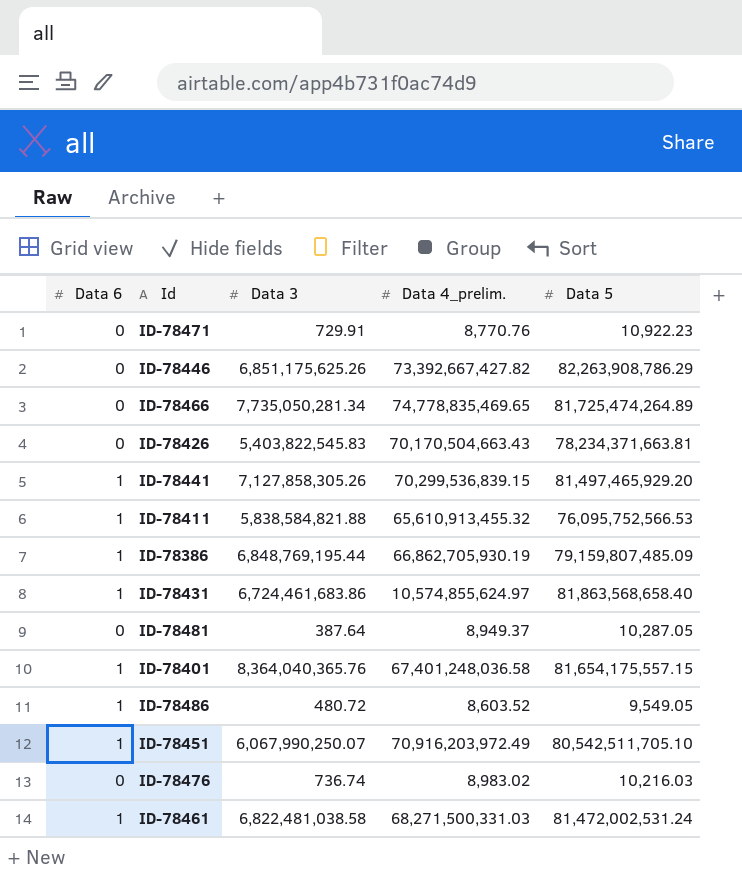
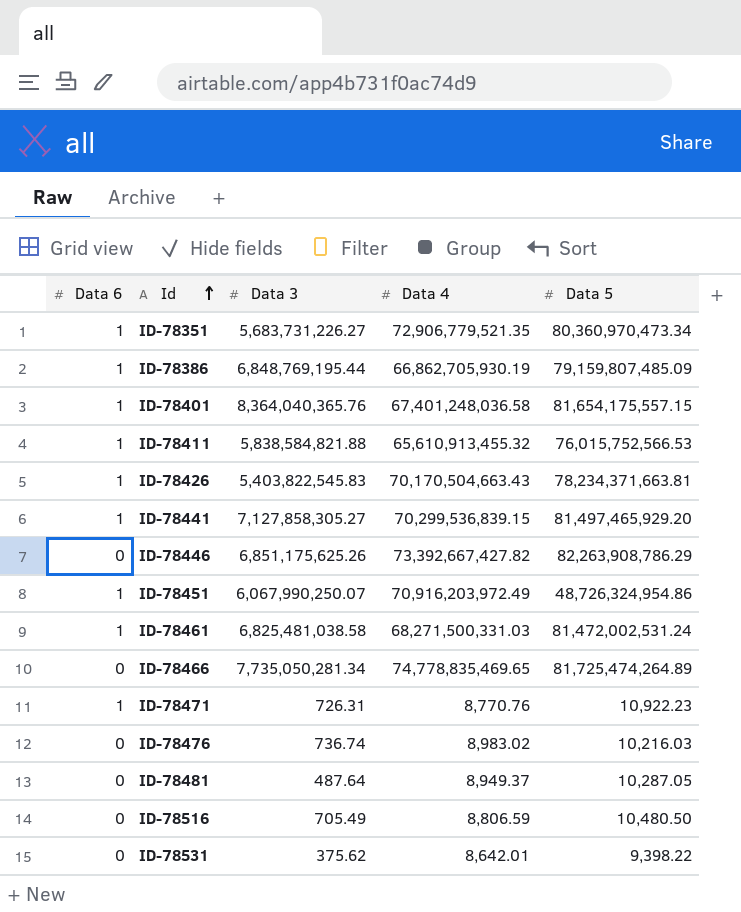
row order: none -> Id ascending
column name: Data 4_prelim. -> Data 4
row ID-78431: 1 | 6,724,461,683.86 | 10,574,855,624.97 | 81,863,568,658.40 -> none
row ID-78486: 1 | 480.72 | 8,603.52 | 9,549.05 -> none
row ID-78351: none -> 1 | 5,683,731,226.27 | 72,906,779,521.35 | 80,360,970,473.34
ID-78411 | Data 5: 76,095,752,566.53 -> 76,015,752,566.53
ID-78426 | Data 6: 0 -> 1
ID-78441 | Data 3: 7,127,858,305.26 -> 7,127,858,305.27
ID-78451 | Data 5: 80,542,511,705.10 -> 48,726,324,954.86
ID-78461 | Data 3: 6,822,481,038.58 -> 6,825,481,038.58
ID-78471 | Data 6: 0 -> 1
ID-78471 | Data 3: 729.91 -> 726.31
ID-78481 | Data 3: 387.64 -> 487.64
row ID-78516: none -> 0 | 705.49 | 8,806.59 | 10,480.50
row ID-78531: none -> 0 | 375.62 | 8,642.01 | 9,398.22

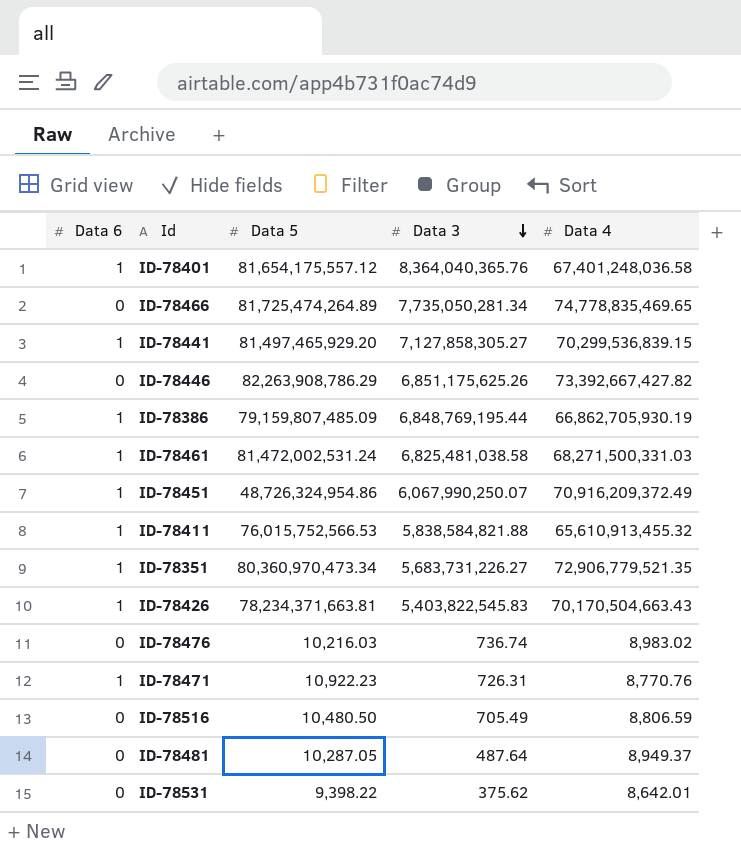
row order: Id ascending -> Data 3 descending
column Data 5 | position: 5 -> 3
ID-78401 | Data 5: 81,654,175,557.15 -> 81,654,175,557.12
ID-78451 | Data 4: 70,916,203,972.49 -> 70,916,209,372.49

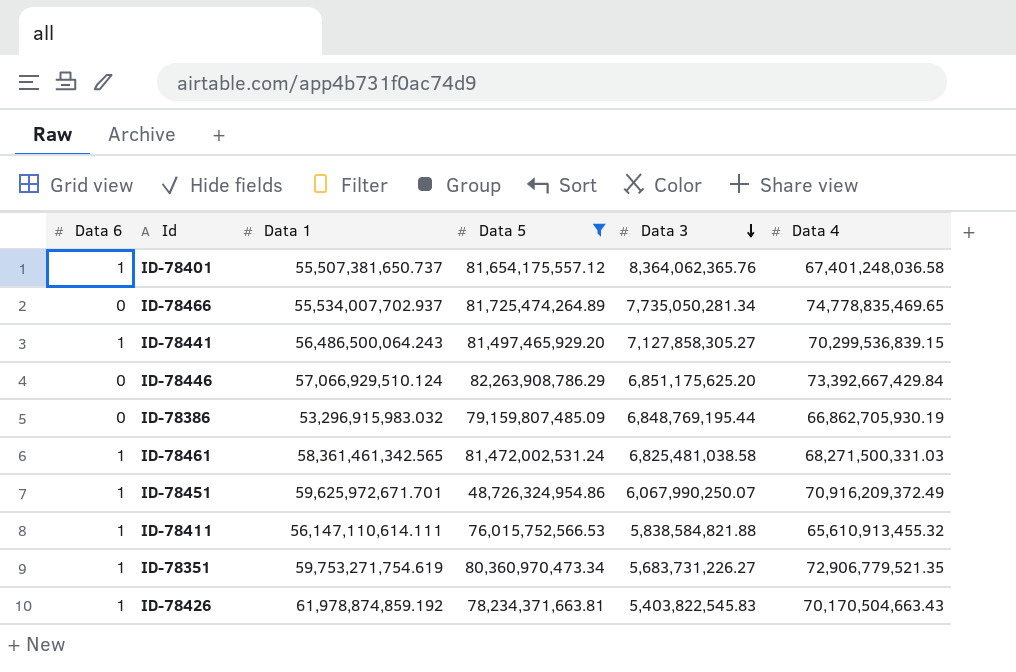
filter: none -> Data 5 >= 48,726,324,954.86
column Data 1 | position: none -> 3
ID-78401 | Data 3: 8,364,040,365.76 -> 8,364,062,365.76
ID-78446 | Data 3: 6,851,175,625.26 -> 6,851,175,625.20
ID-78446 | Data 4: 73,392,667,427.82 -> 73,392,667,429.84
ID-78386 | Data 6: 1 -> 0

